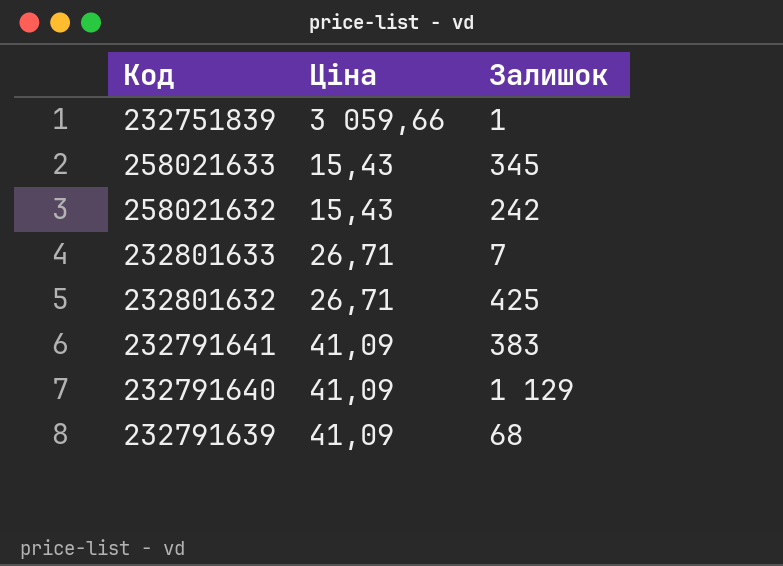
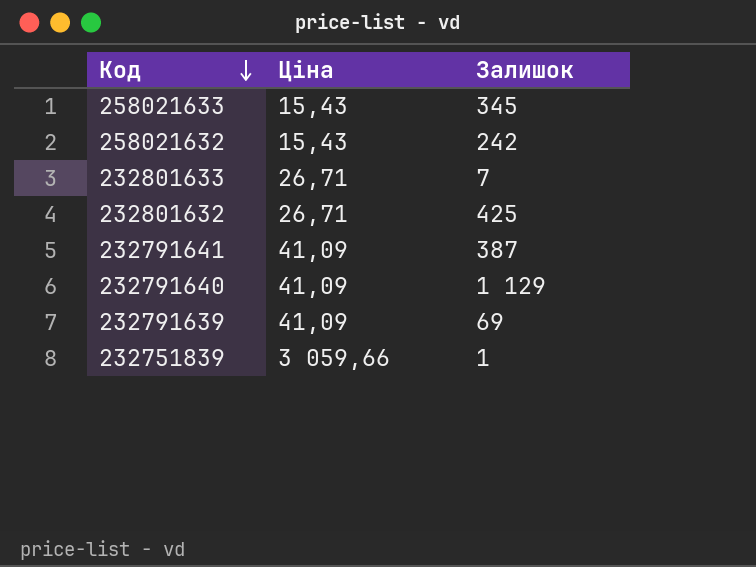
row order: none -> Код descending
232791641 | Залишок: 383 -> 387
232791639 | Залишок: 68 -> 69

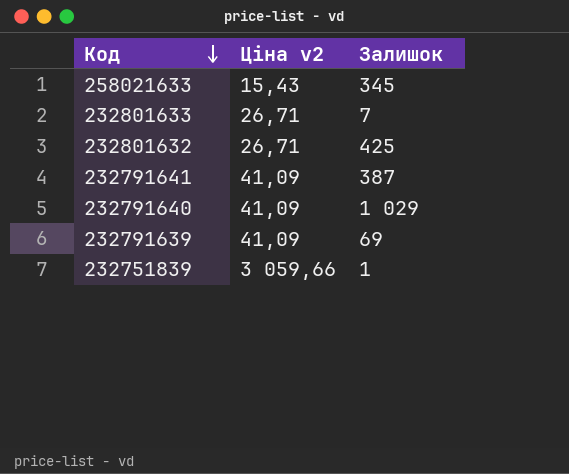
column name: Ціна -> Ціна v2
row 258021632: 15,43 | 242 -> none
232791640 | Залишок: 1 129 -> 1 029

